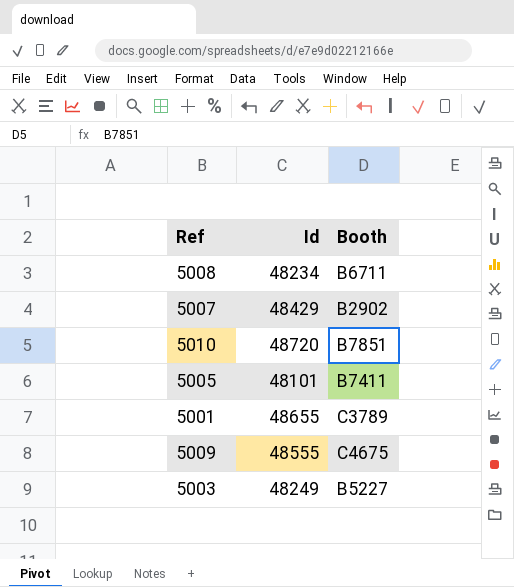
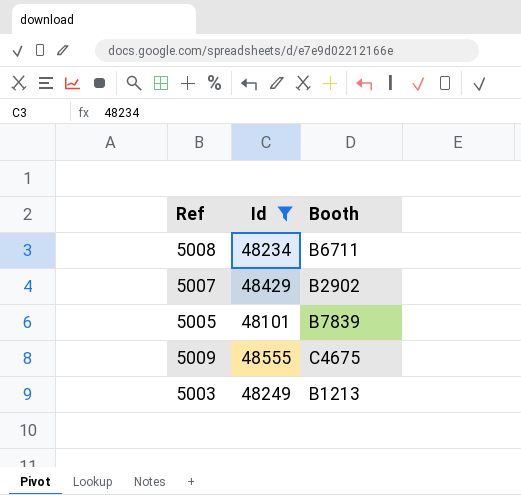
filter: none -> Id <= 48555
5005 | Booth: B7411 -> B7839
5003 | Booth: B5227 -> B1213

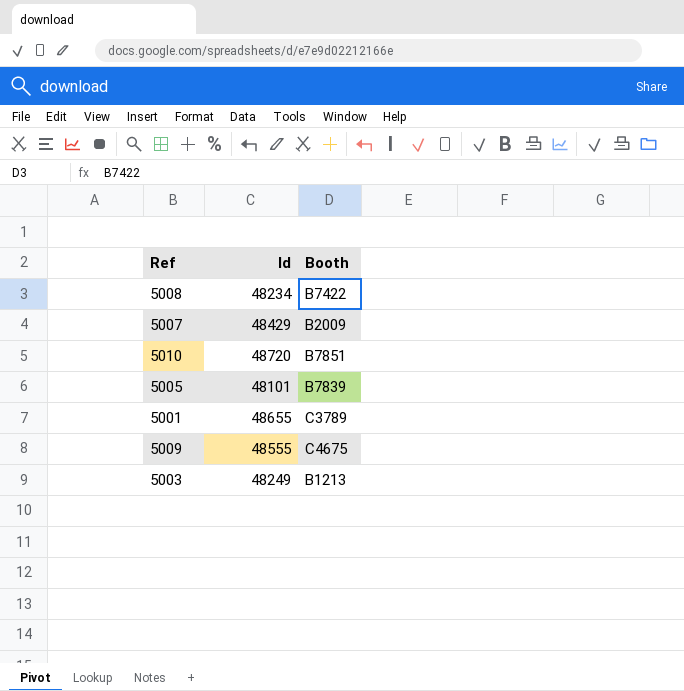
filter: Id <= 48555 -> none
5008 | Booth: B6711 -> B7422
5007 | Booth: B2902 -> B2009

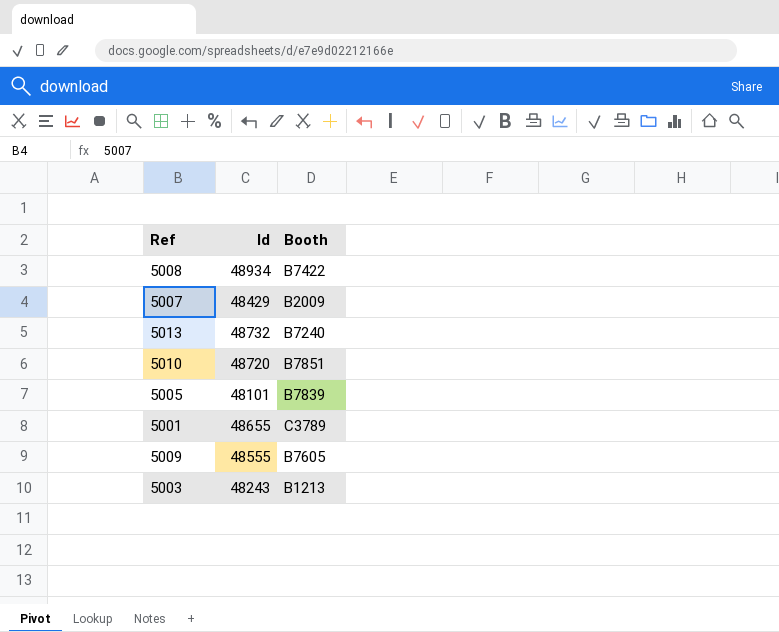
5008 | Id: 48234 -> 48934
row 5013: none -> 48732 | B7240
5009 | Booth: C4675 -> B7605
5003 | Id: 48249 -> 48243

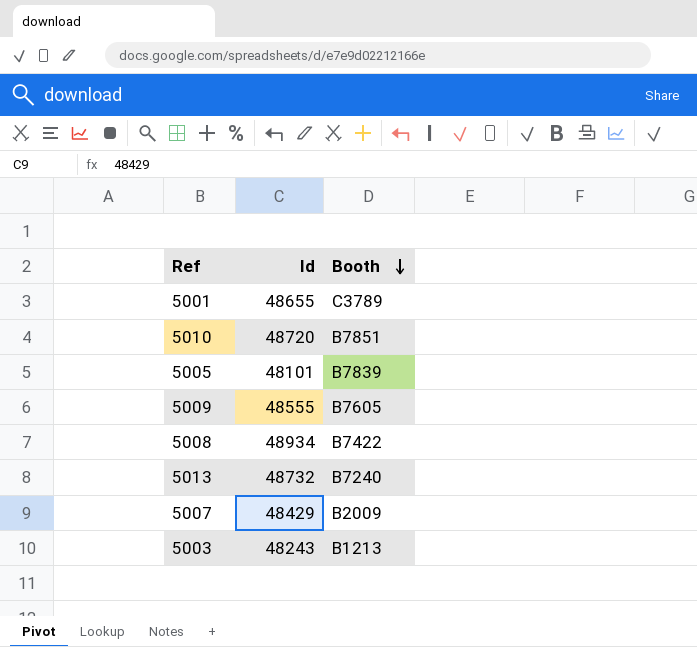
row order: none -> Booth descending

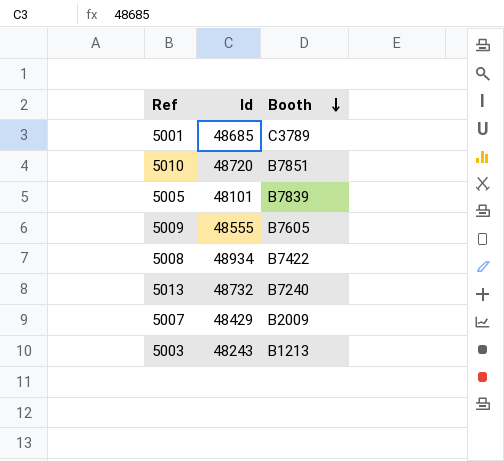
5001 | Id: 48655 -> 48685

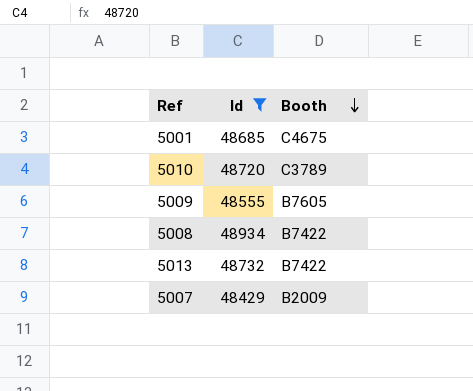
filter: none -> Id >= 48429
5001 | Booth: C3789 -> C4675
5010 | Booth: B7851 -> C3789
5013 | Booth: B7240 -> B7422

